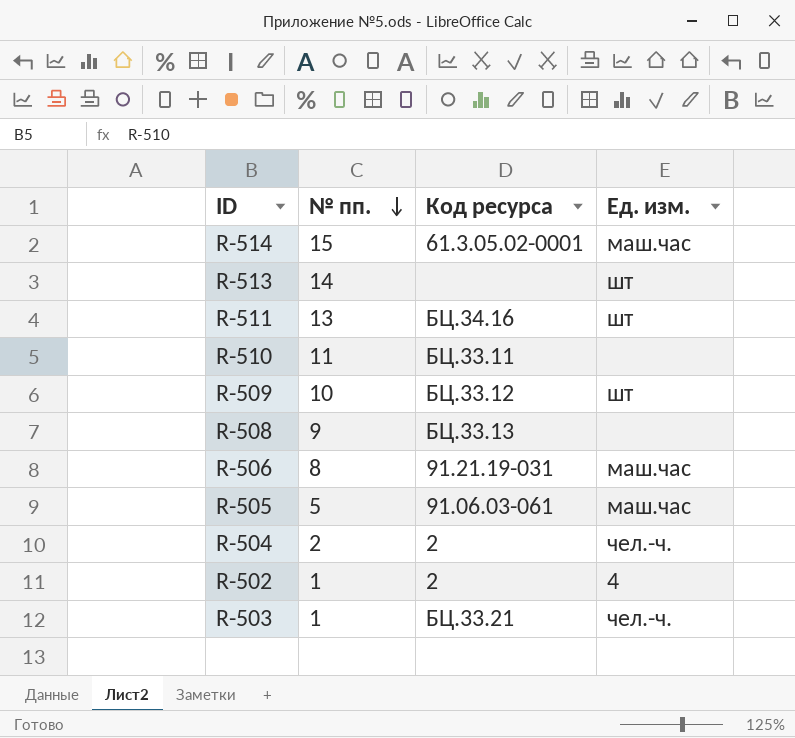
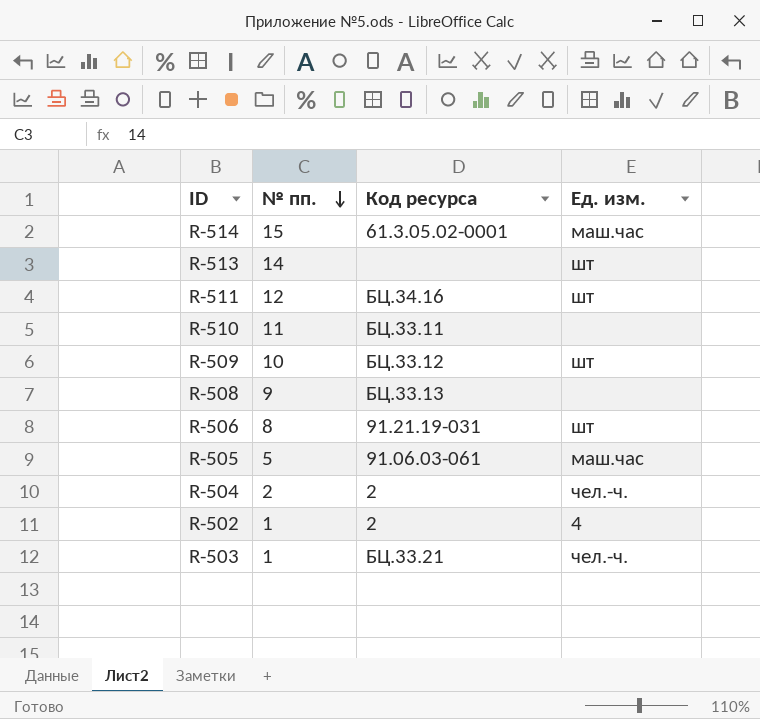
R-511 | № пп.: 13 -> 12
R-506 | Ед. изм.: маш.час -> шт

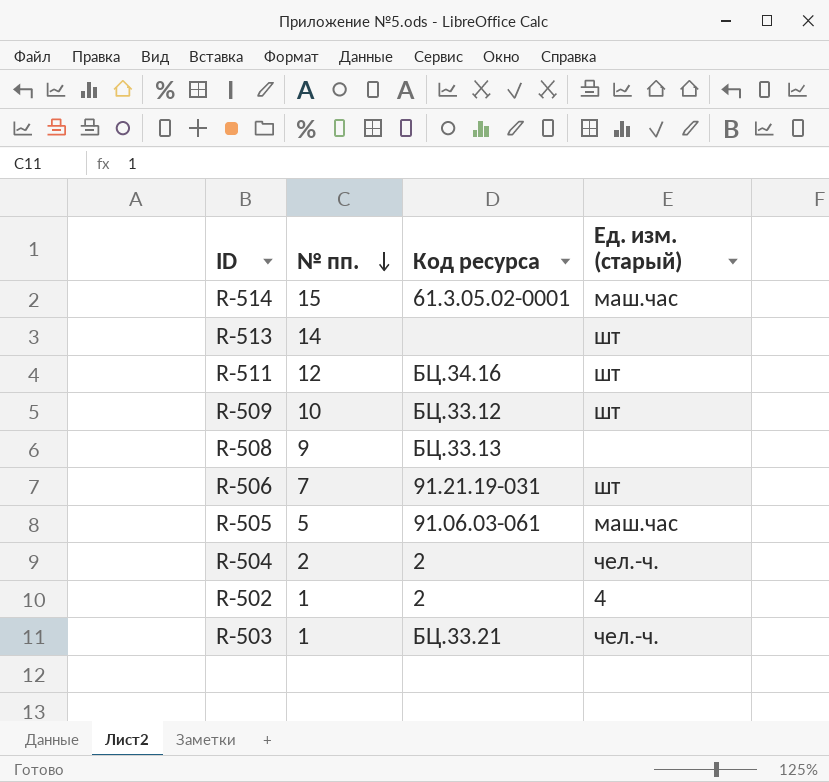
column name: Ед. изм. -> Ед. изм. (старый)
row R-510: 11 | БЦ.33.11 | none -> none
R-506 | № пп.: 8 -> 7

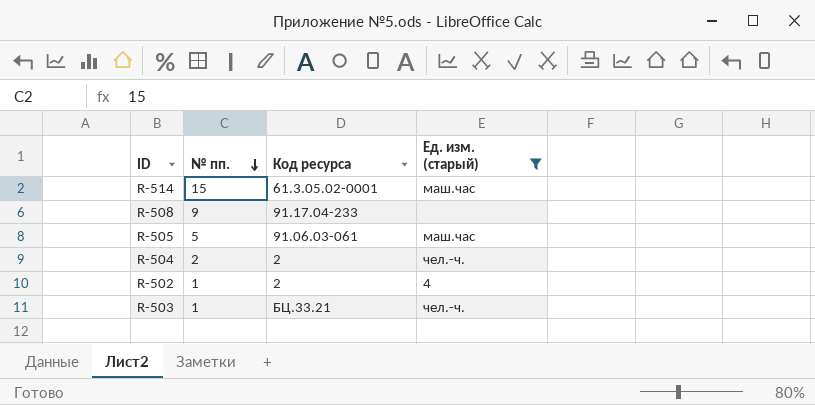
filter: none -> Ед. изм. (старый) != шт
R-508 | Код ресурса: БЦ.33.13 -> 91.17.04-233

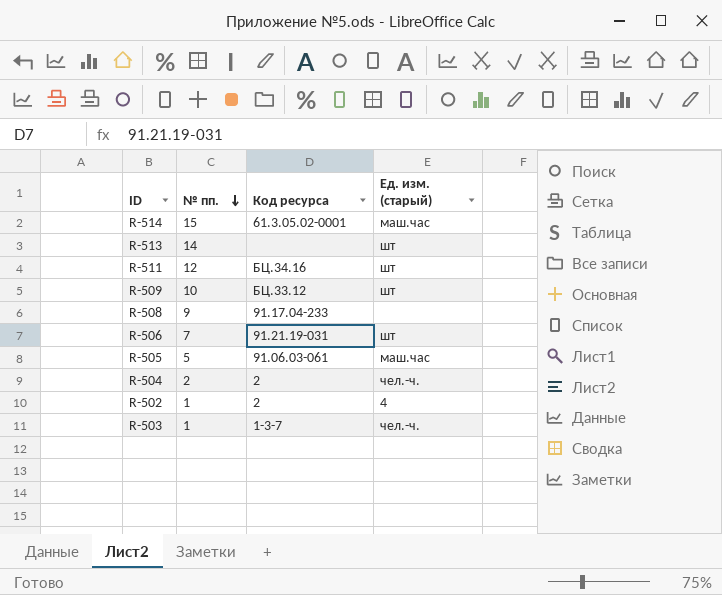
filter: Ед. изм. (старый) != шт -> none
R-503 | Код ресурса: БЦ.33.21 -> 1-3-7

